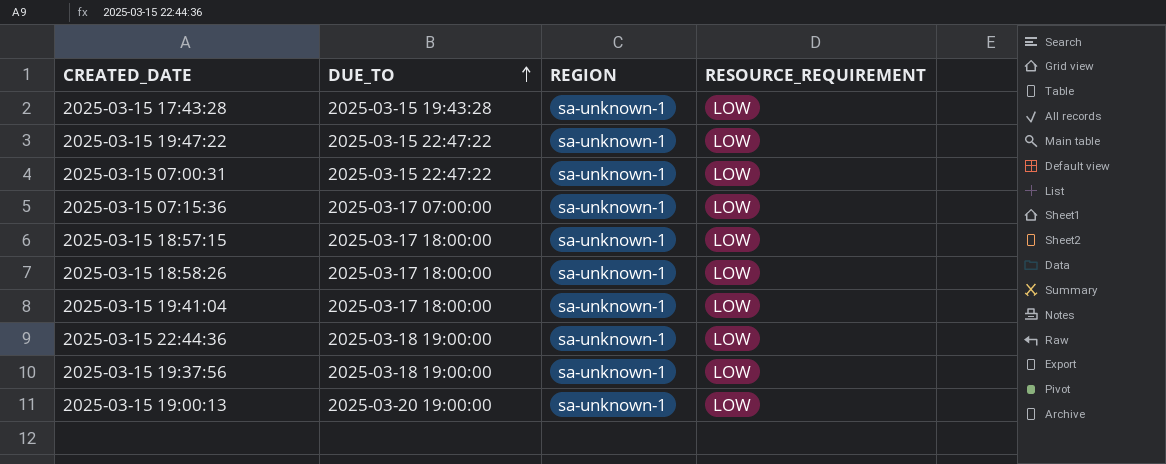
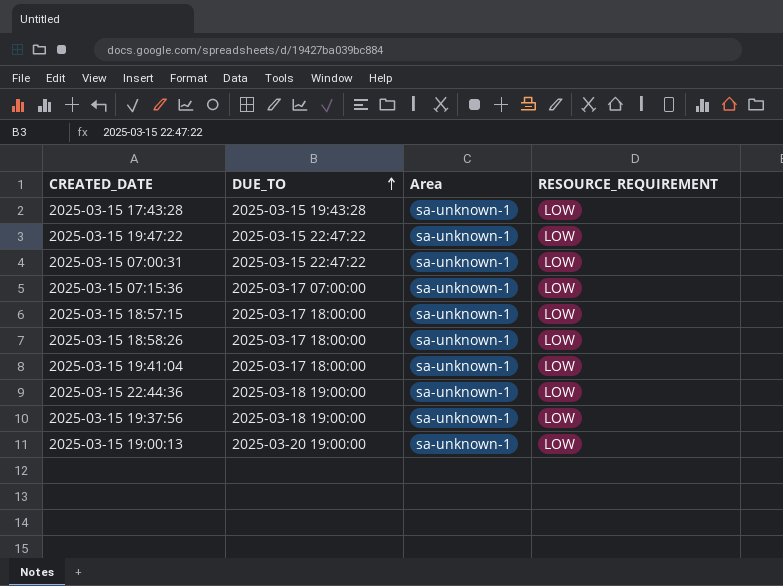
column name: REGION -> Area

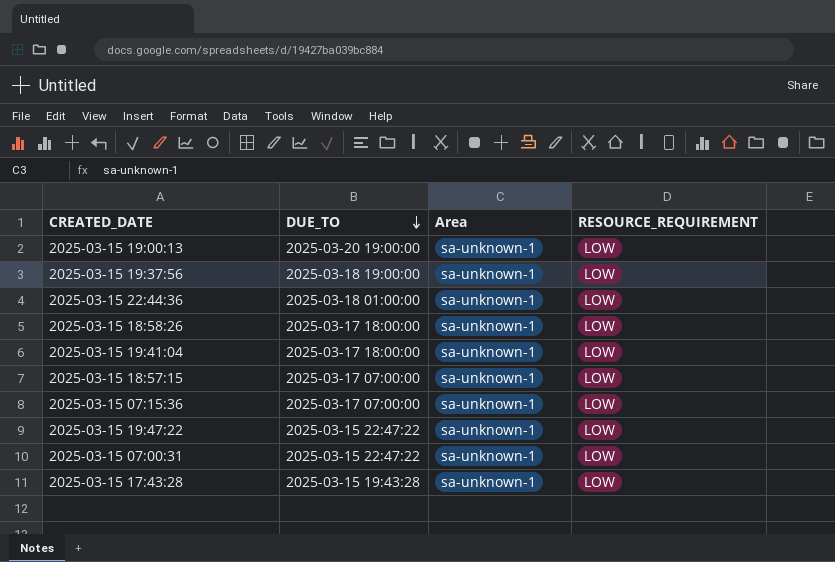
row order: DUE_TO ascending -> DUE_TO descending
2025-03-15 22:44:36 | DUE_TO: 2025-03-18 19:00:00 -> 2025-03-18 01:00:00
2025-03-15 18:57:15 | DUE_TO: 2025-03-17 18:00:00 -> 2025-03-17 07:00:00

